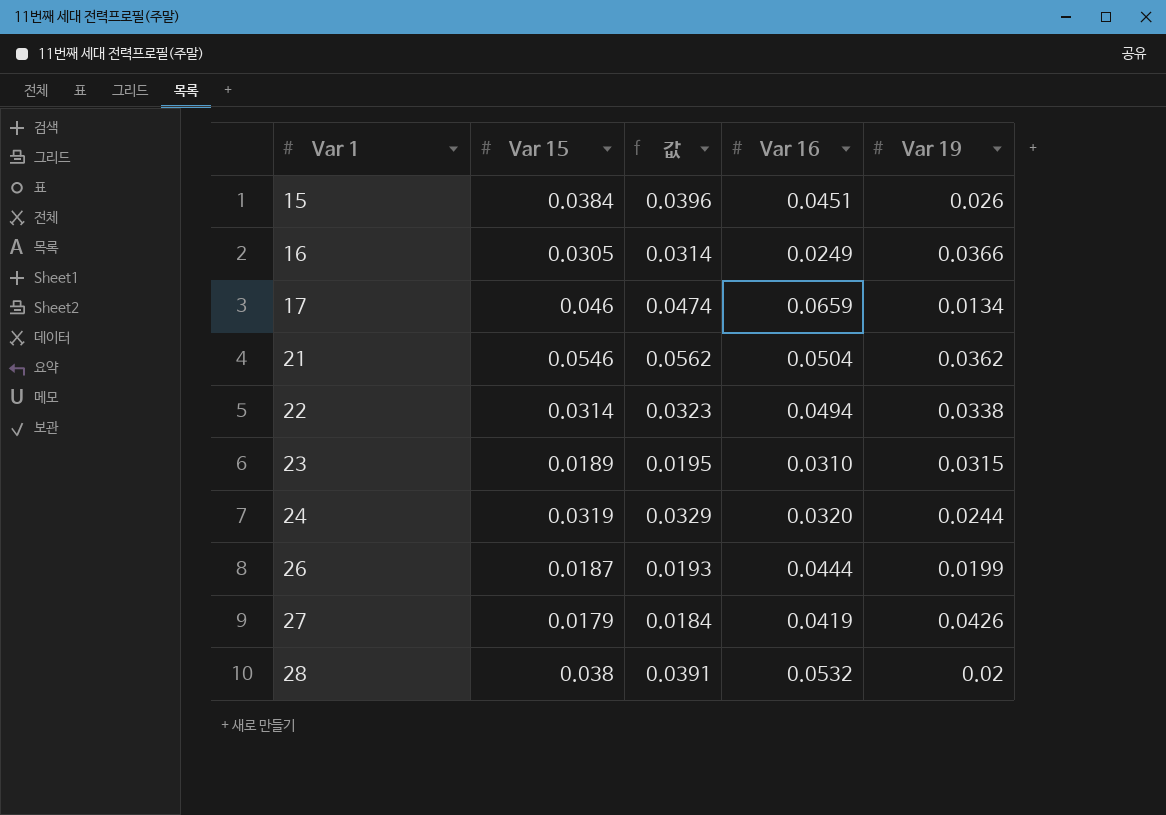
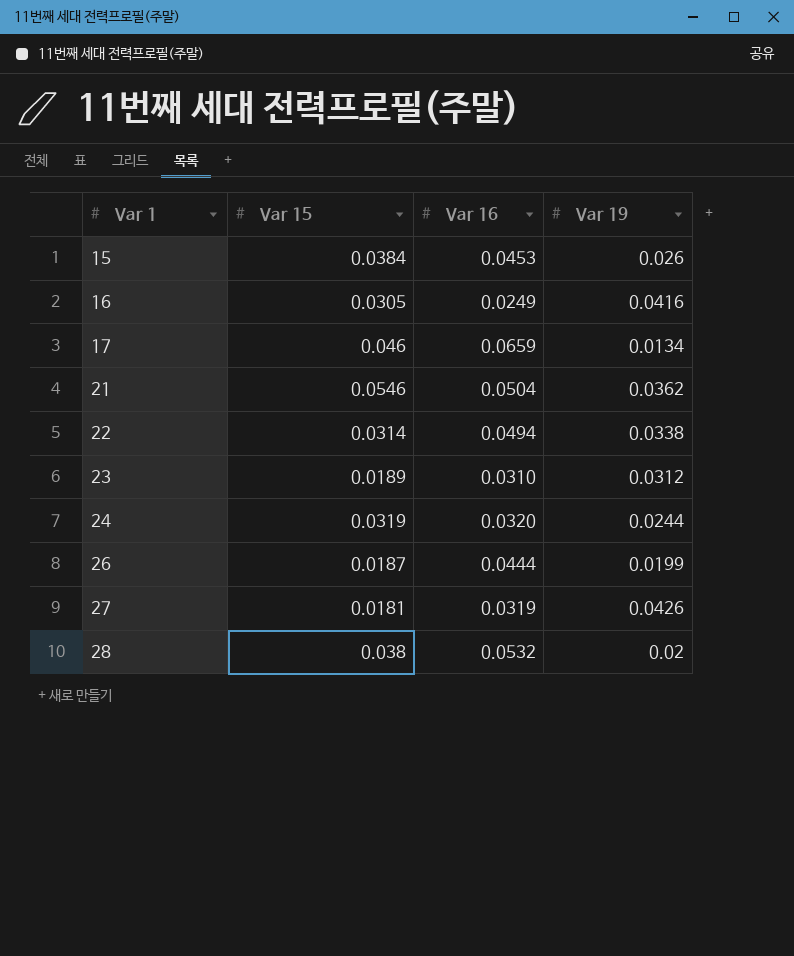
column 값 | formula: [Var 15] * 1.03 -> none
15 | Var 16: 0.0451 -> 0.0453
16 | Var 19: 0.0366 -> 0.0416
23 | Var 19: 0.0315 -> 0.0312
27 | Var 15: 0.0179 -> 0.0181
27 | Var 16: 0.0419 -> 0.0319

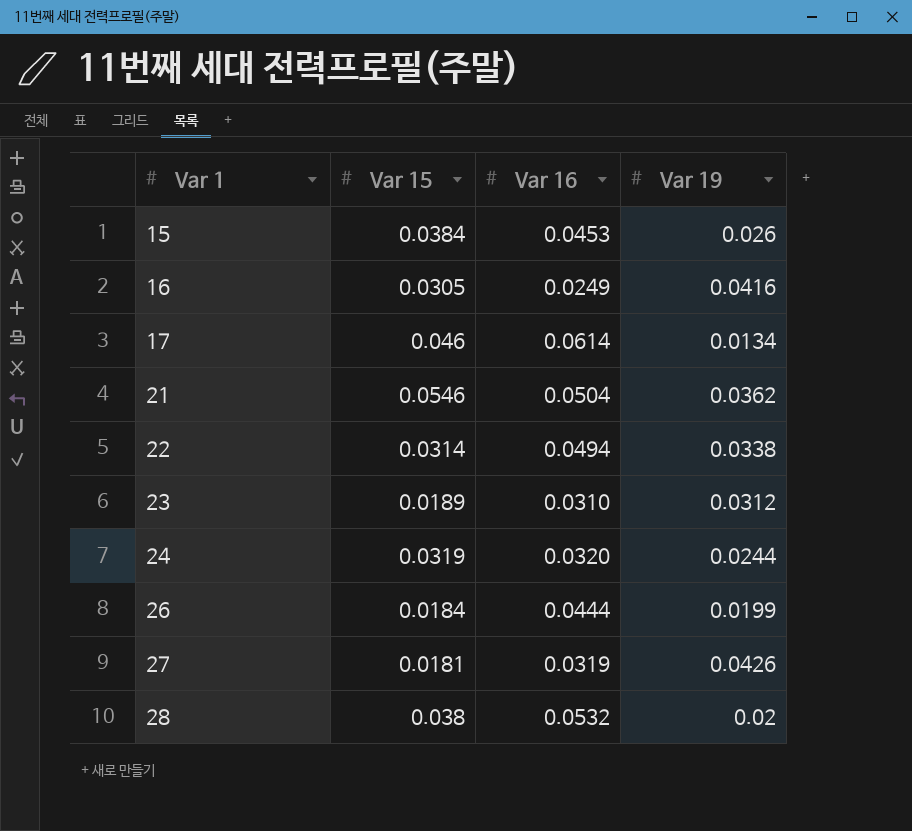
17 | Var 16: 0.0659 -> 0.0614
26 | Var 15: 0.0187 -> 0.0184

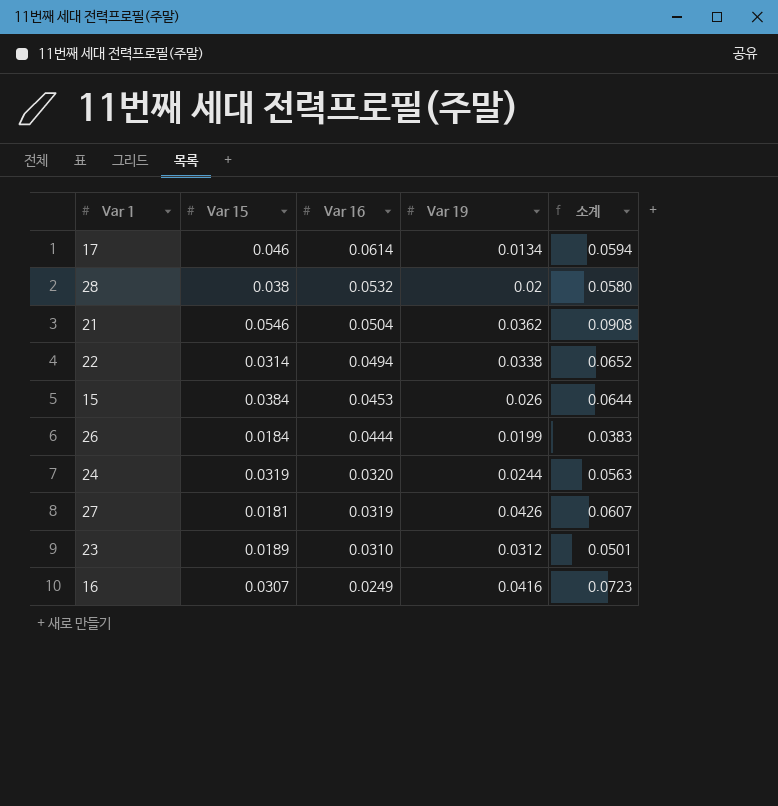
row order: Var 1 ascending -> Var 16 descending
column 소계 | formula: none -> [Var 15] + [Var 19]
16 | Var 15: 0.0305 -> 0.0307

